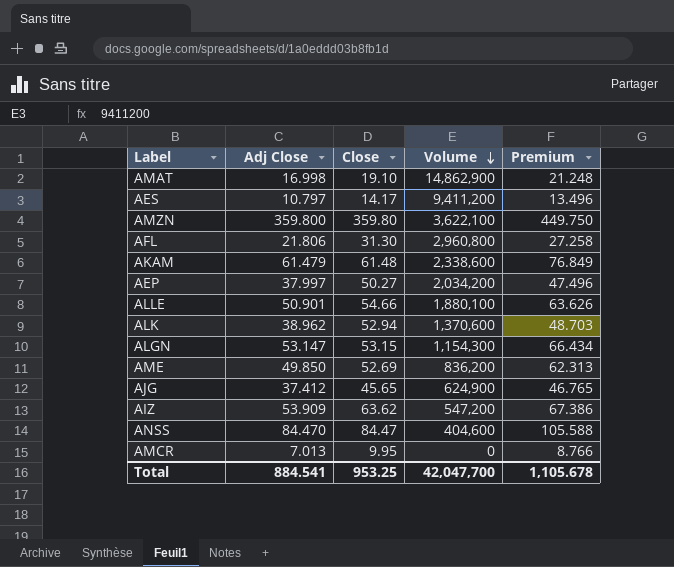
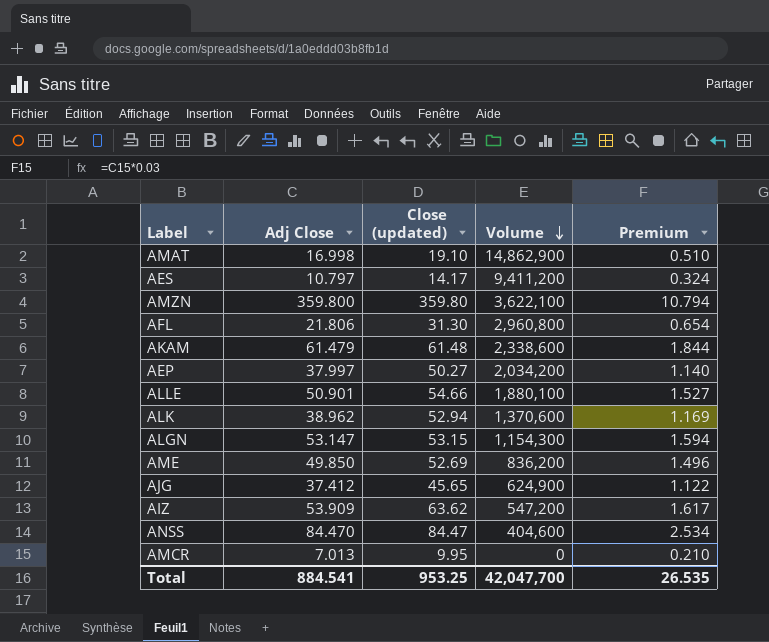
column name: Close -> Close (updated)
column Premium | formula: [Adj Close] * 1.25 -> [Adj Close] * 0.03
Total | Premium: 1,105.678 -> 26.535

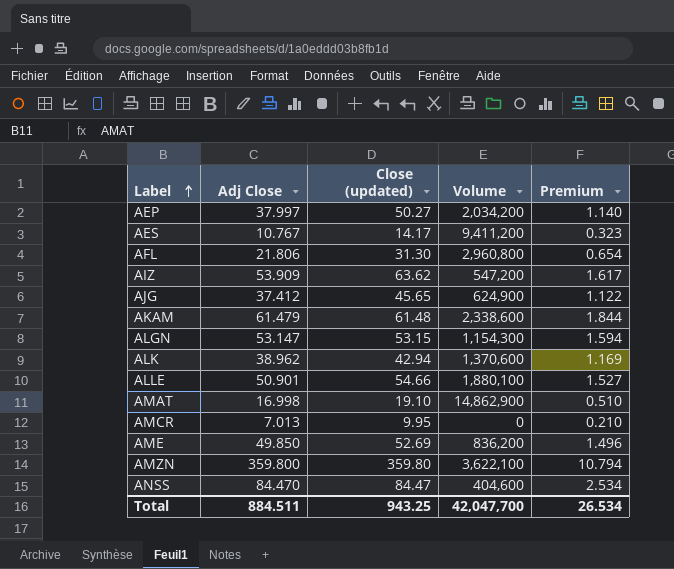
row order: Volume descending -> Label ascending
AES | Adj Close: 10.797 -> 10.767
AES | Premium: 0.324 -> 0.323
ALK | Close (updated): 52.94 -> 42.94
Total | Adj Close: 884.541 -> 884.511
Total | Close (updated): 953.25 -> 943.25
Total | Premium: 26.535 -> 26.534

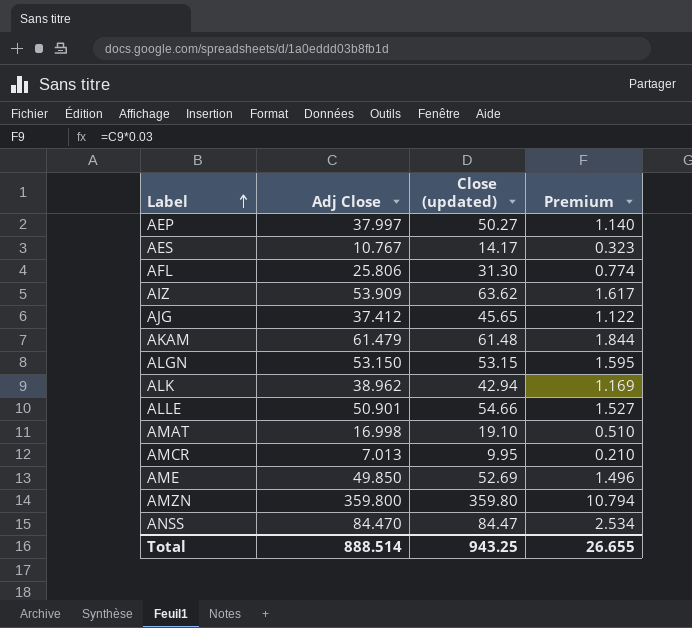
column Volume | position: 4 -> none
AFL | Adj Close: 21.806 -> 25.806
AFL | Premium: 0.654 -> 0.774
ALGN | Adj Close: 53.147 -> 53.150
ALGN | Premium: 1.594 -> 1.595
Total | Adj Close: 884.511 -> 888.514
Total | Premium: 26.534 -> 26.655

